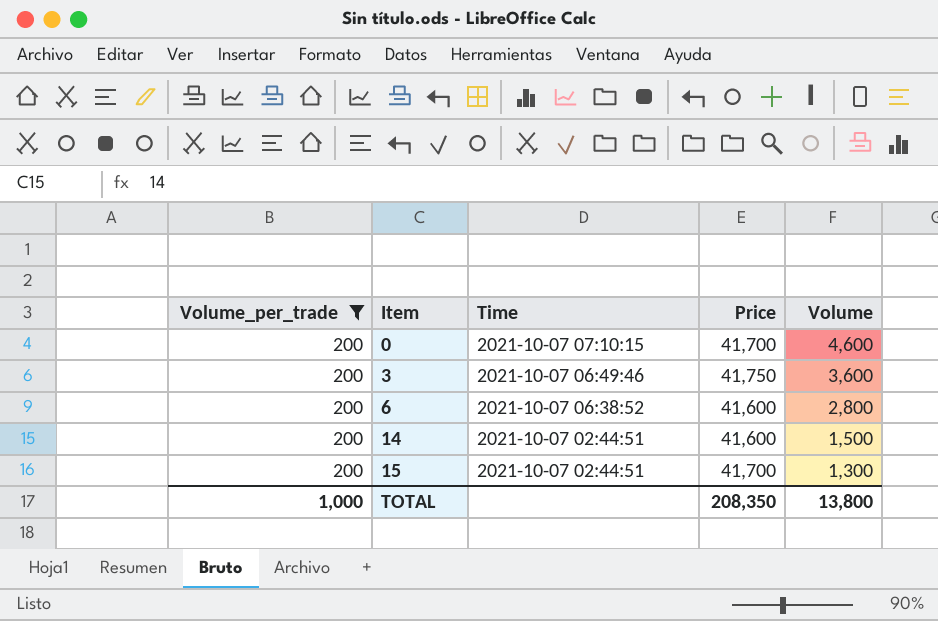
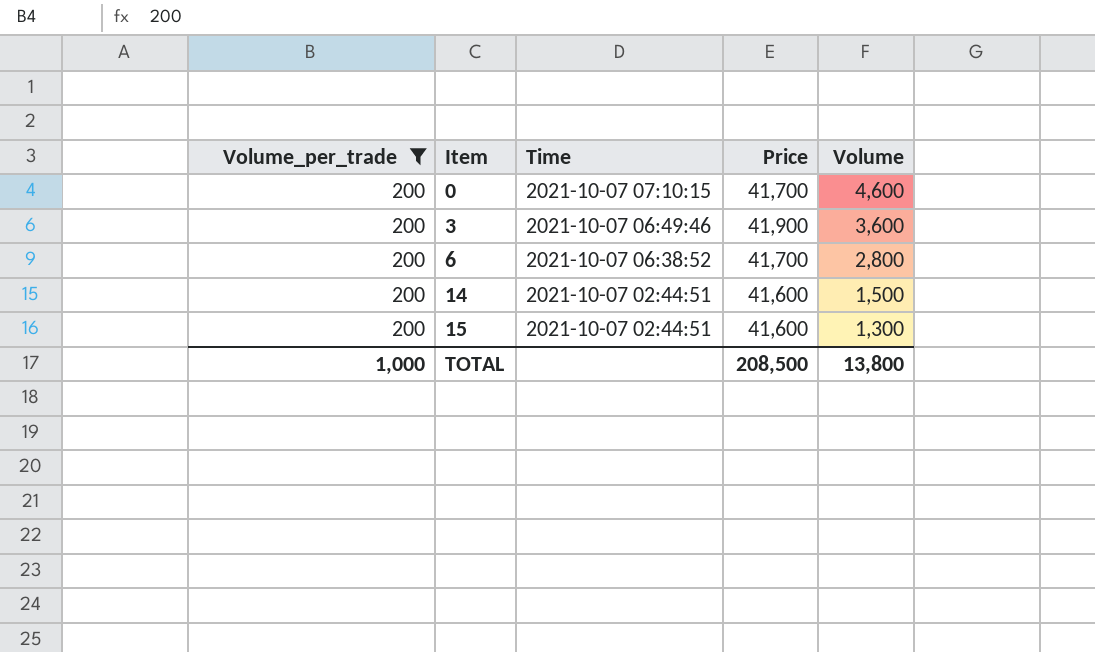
3 | Price: 41,750 -> 41,900
6 | Price: 41,600 -> 41,700
15 | Price: 41,700 -> 41,600
TOTAL | Price: 208,350 -> 208,500

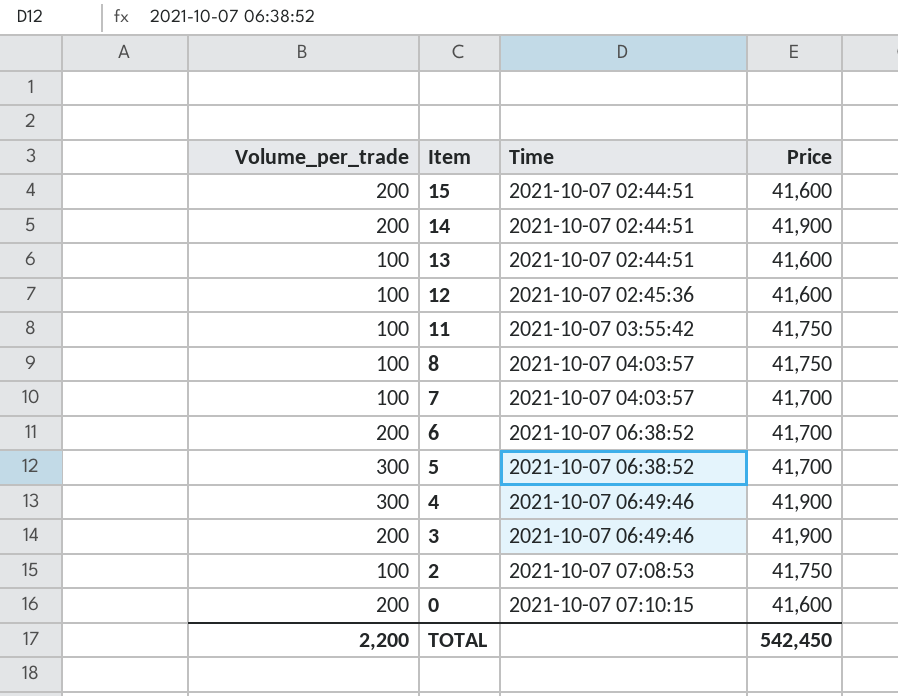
filter: Volume_per_trade = 200 -> none
row order: Item ascending -> Item descending
column Volume | position: 5 -> none
14 | Price: 41,600 -> 41,900
0 | Price: 41,700 -> 41,600
TOTAL | Volume_per_trade: 1,000 -> 2,200
TOTAL | Price: 208,500 -> 542,450

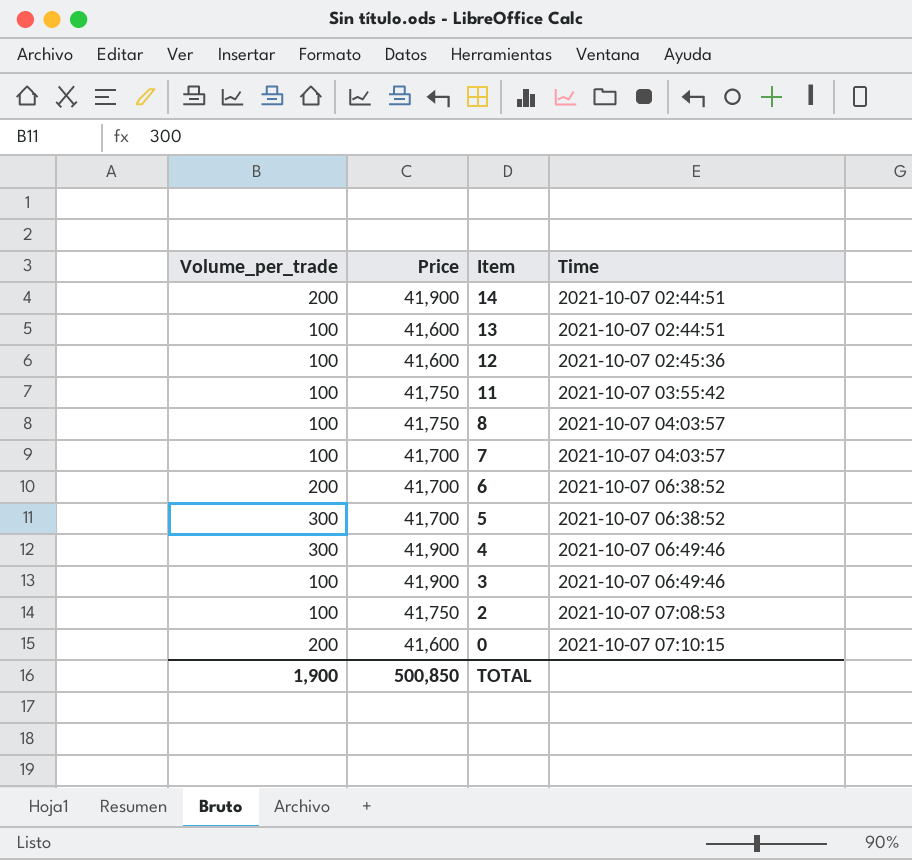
column Price | position: 4 -> 2
row 15: 200 | 2021-10-07 02:44:51 | 41,600 -> none
3 | Volume_per_trade: 200 -> 100
TOTAL | Volume_per_trade: 2,200 -> 1,900
TOTAL | Price: 542,450 -> 500,850

